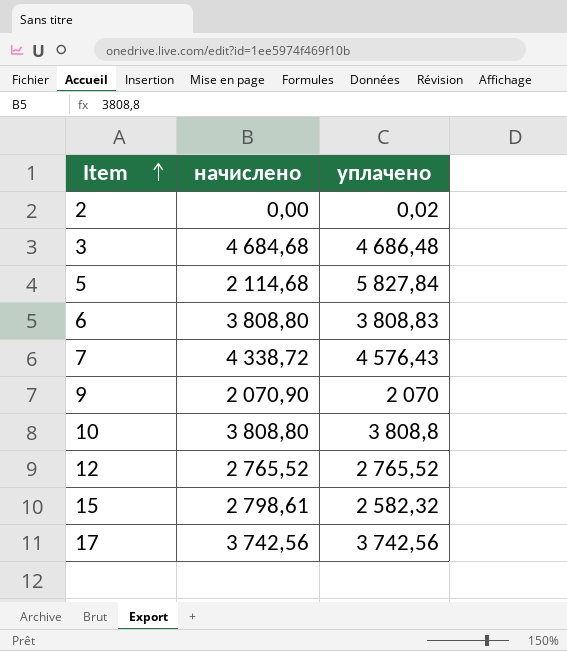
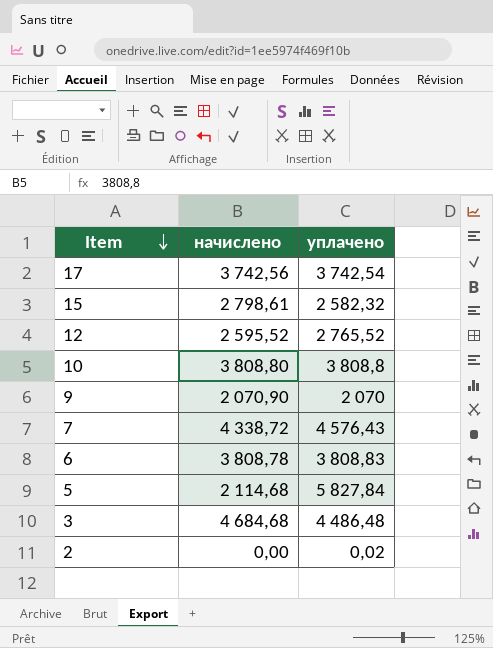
row order: Item ascending -> Item descending
17 | уплачено: 3 742,56 -> 3 742,54
12 | начислено: 2 765,52 -> 2 595,52
6 | начислено: 3 808,80 -> 3 808,78
3 | уплачено: 4 686,48 -> 4 486,48

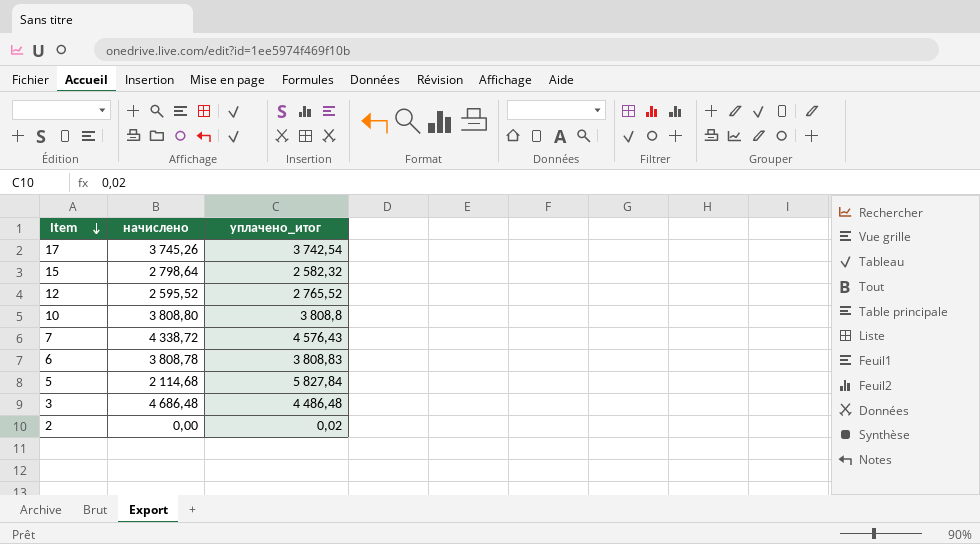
column name: уплачено -> уплачено_итог
row 9: 2 070,90 | 2 070 -> none
17 | начислено: 3 742,56 -> 3 745,26
15 | начислено: 2 798,61 -> 2 798,64
3 | начислено: 4 684,68 -> 4 686,48

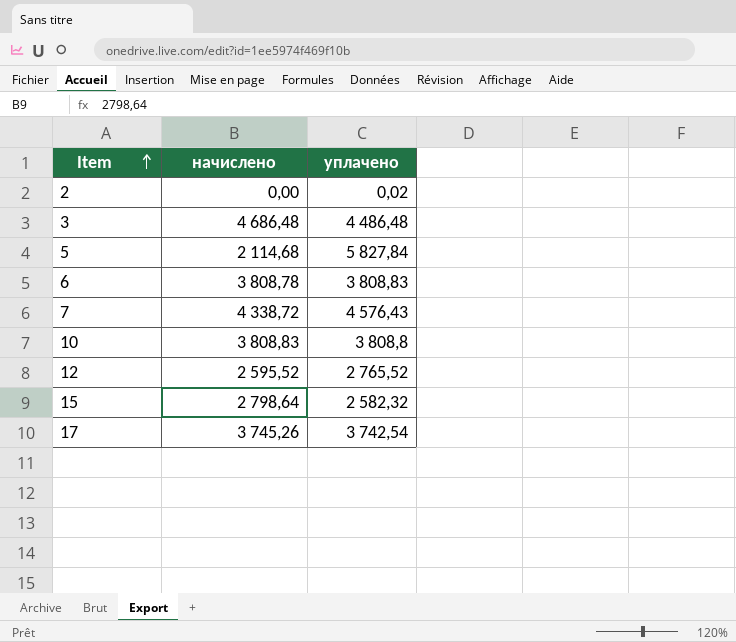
row order: Item descending -> Item ascending
column name: уплачено_итог -> уплачено
10 | начислено: 3 808,80 -> 3 808,83

